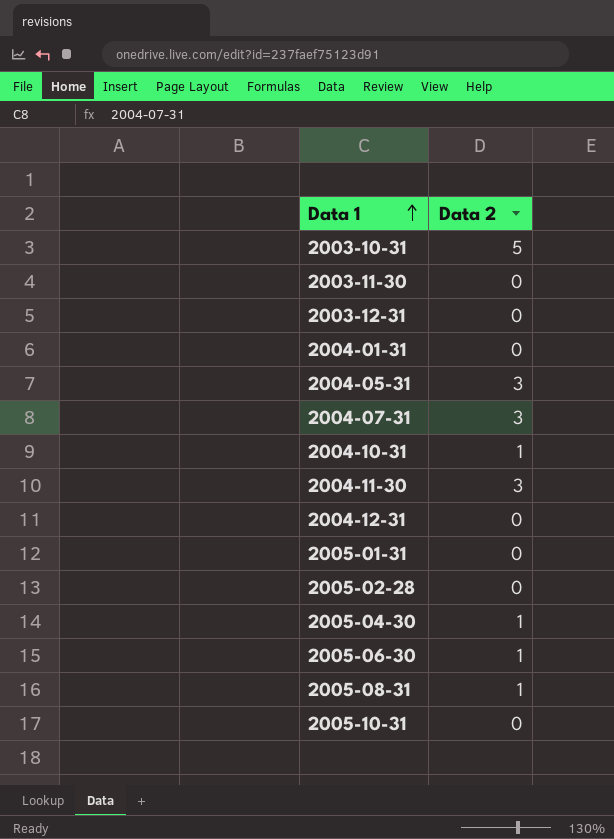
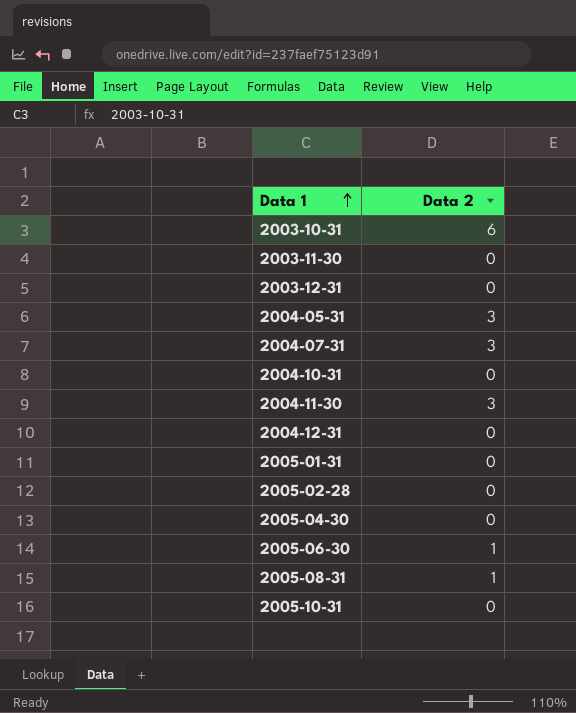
row 2004-01-31: 0 -> none
2003-10-31 | Data 2: 5 -> 6
2004-10-31 | Data 2: 1 -> 0
2005-04-30 | Data 2: 1 -> 0

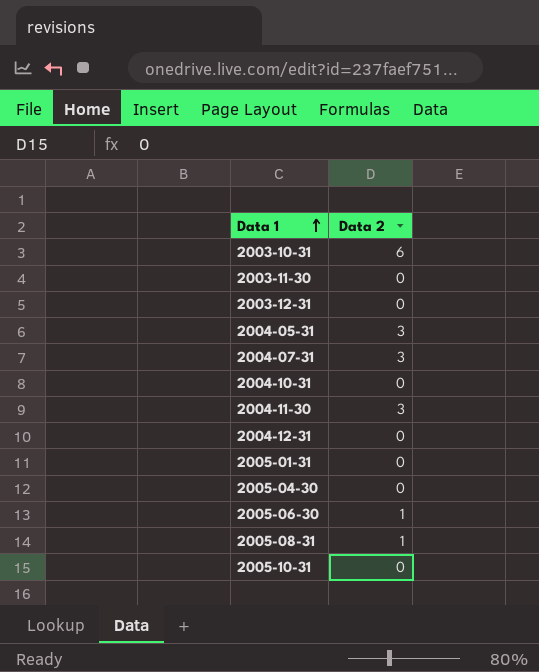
row 2005-02-28: 0 -> none

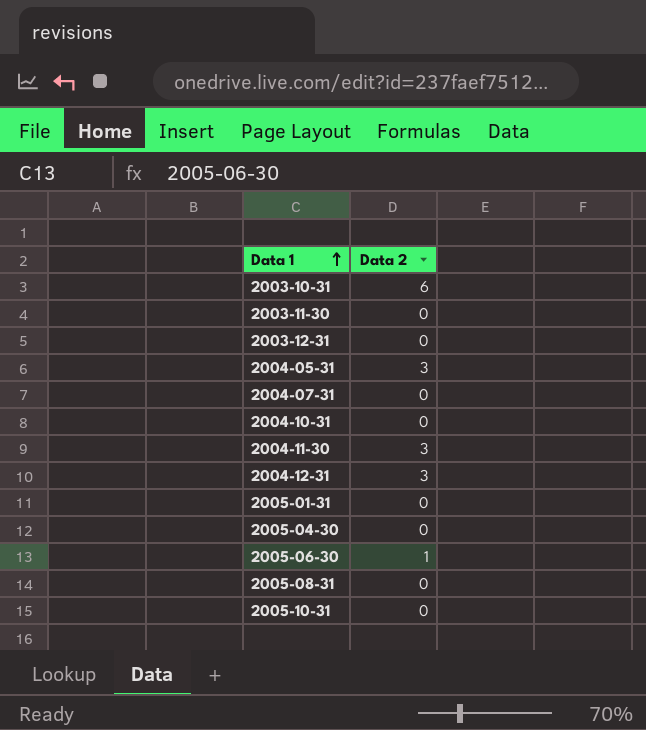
2004-07-31 | Data 2: 3 -> 0
2004-12-31 | Data 2: 0 -> 3
2005-08-31 | Data 2: 1 -> 0

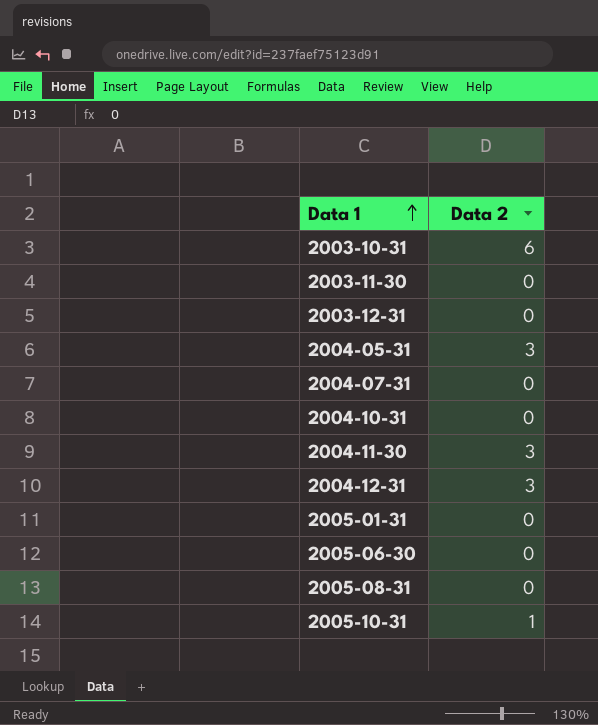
row 2005-04-30: 0 -> none
2005-06-30 | Data 2: 1 -> 0
2005-10-31 | Data 2: 0 -> 1

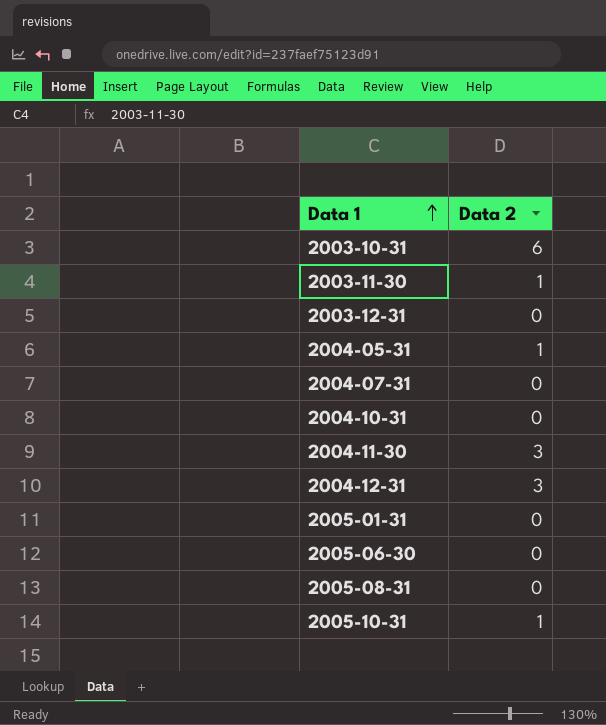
2003-11-30 | Data 2: 0 -> 1
2004-05-31 | Data 2: 3 -> 1

